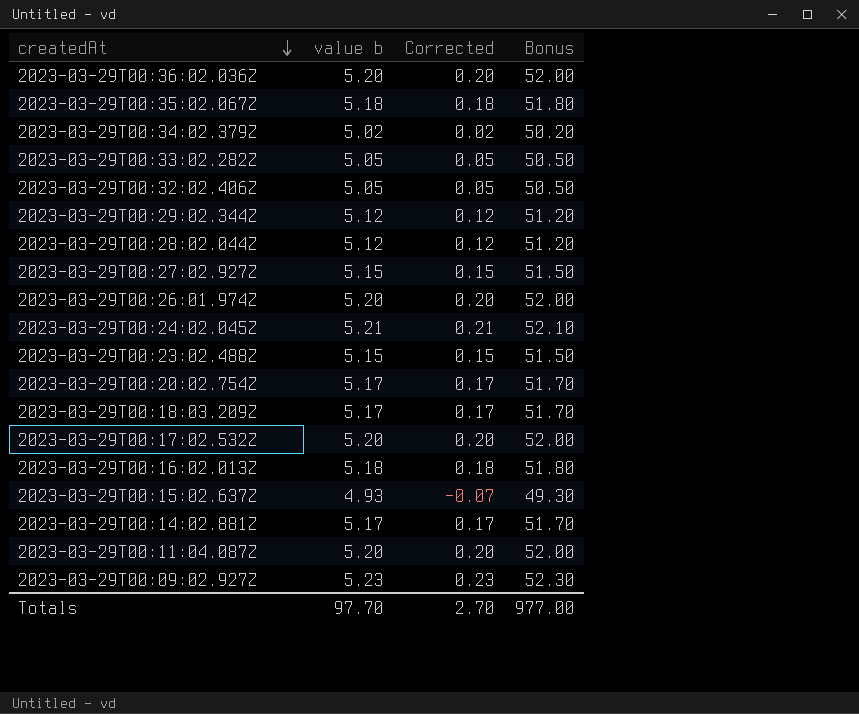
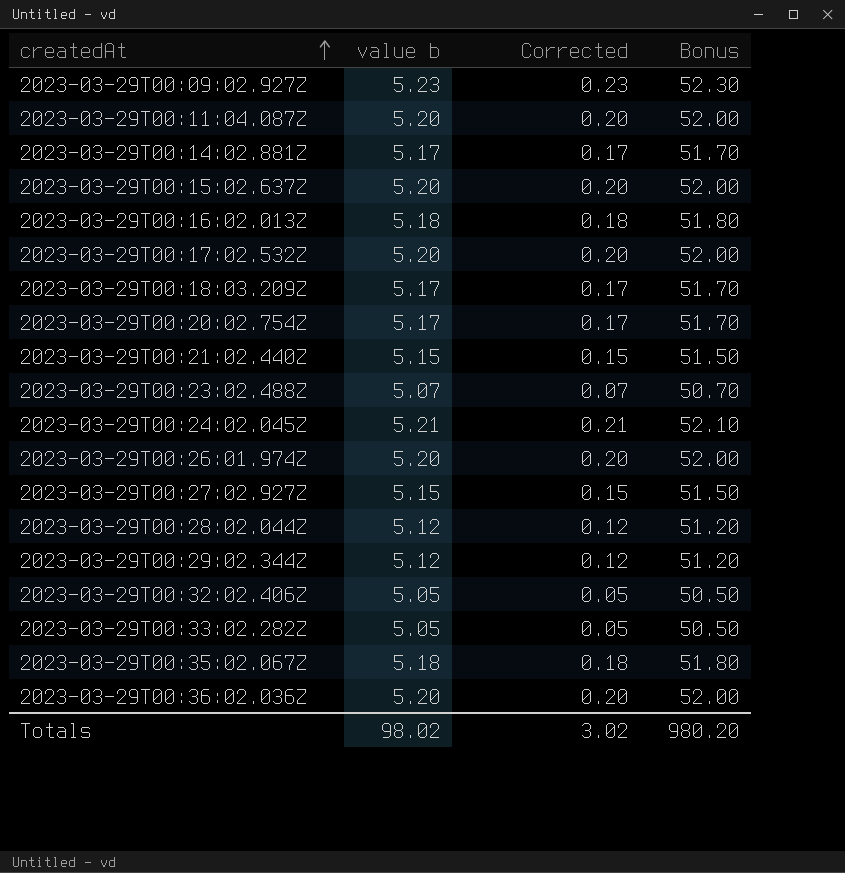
row order: createdAt descending -> createdAt ascending
row 2023-03-29T00:34:02.379Z: 5.02 | 0.02 | 50.20 -> none
2023-03-29T00:15:02.637Z | value b: 4.93 -> 5.20
2023-03-29T00:15:02.637Z | Corrected: -0.07 -> 0.20
2023-03-29T00:15:02.637Z | Bonus: 49.30 -> 52.00
row 2023-03-29T00:21:02.440Z: none -> 5.15 | 0.15 | 51.50
2023-03-29T00:23:02.488Z | value b: 5.15 -> 5.07
2023-03-29T00:23:02.488Z | Corrected: 0.15 -> 0.07
2023-03-29T00:23:02.488Z | Bonus: 51.50 -> 50.70
Totals | value b: 97.70 -> 98.02
Totals | Corrected: 2.70 -> 3.02
Totals | Bonus: 977.00 -> 980.20

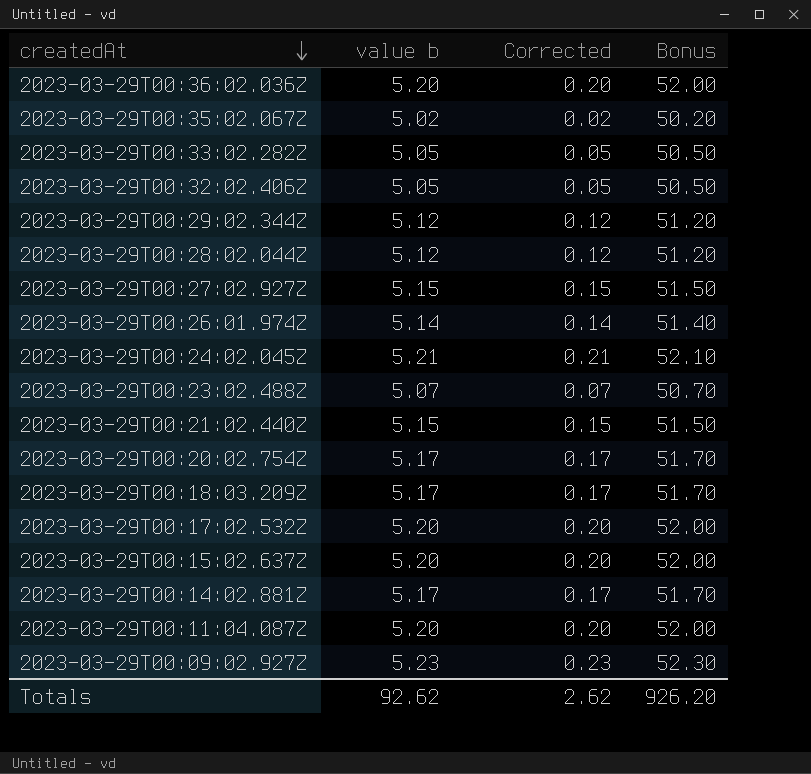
row order: createdAt ascending -> createdAt descending
row 2023-03-29T00:16:02.013Z: 5.18 | 0.18 | 51.80 -> none
2023-03-29T00:35:02.067Z | value b: 5.18 -> 5.02
2023-03-29T00:35:02.067Z | Corrected: 0.18 -> 0.02
2023-03-29T00:35:02.067Z | Bonus: 51.80 -> 50.20
2023-03-29T00:26:01.974Z | value b: 5.20 -> 5.14
2023-03-29T00:26:01.974Z | Corrected: 0.20 -> 0.14
2023-03-29T00:26:01.974Z | Bonus: 52.00 -> 51.40
Totals | value b: 98.02 -> 92.62
Totals | Corrected: 3.02 -> 2.62
Totals | Bonus: 980.20 -> 926.20

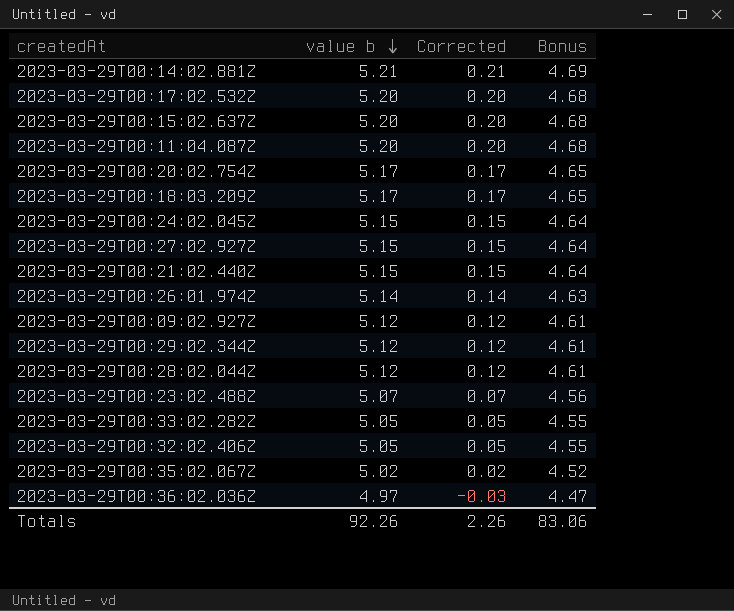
row order: createdAt descending -> value b descending
column Bonus | formula: [value b] * 10 -> [value b] * 0.9
2023-03-29T00:14:02.881Z | value b: 5.17 -> 5.21
2023-03-29T00:14:02.881Z | Corrected: 0.17 -> 0.21
2023-03-29T00:24:02.045Z | value b: 5.21 -> 5.15
2023-03-29T00:24:02.045Z | Corrected: 0.21 -> 0.15
2023-03-29T00:09:02.927Z | value b: 5.23 -> 5.12
2023-03-29T00:09:02.927Z | Corrected: 0.23 -> 0.12
2023-03-29T00:36:02.036Z | value b: 5.20 -> 4.97
2023-03-29T00:36:02.036Z | Corrected: 0.20 -> -0.03
Totals | value b: 92.62 -> 92.26
Totals | Corrected: 2.62 -> 2.26
Totals | Bonus: 926.20 -> 83.06

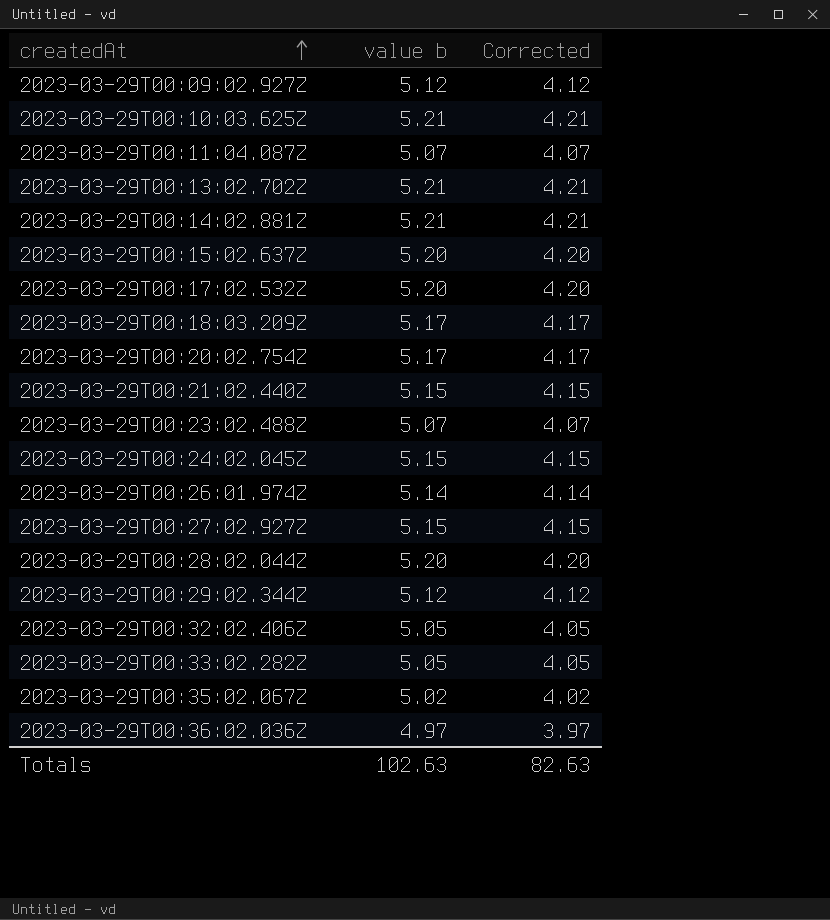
row order: value b descending -> createdAt ascending
column Bonus | formula: [value b] * 0.9 -> none
column Corrected | formula: [value b] - 5 -> [value b] - 1
row 2023-03-29T00:10:03.625Z: none -> 5.21 | 4.21
2023-03-29T00:11:04.087Z | value b: 5.20 -> 5.07
row 2023-03-29T00:13:02.702Z: none -> 5.21 | 4.21
2023-03-29T00:28:02.044Z | value b: 5.12 -> 5.20
Totals | value b: 92.26 -> 102.63
Totals | Corrected: 2.26 -> 82.63

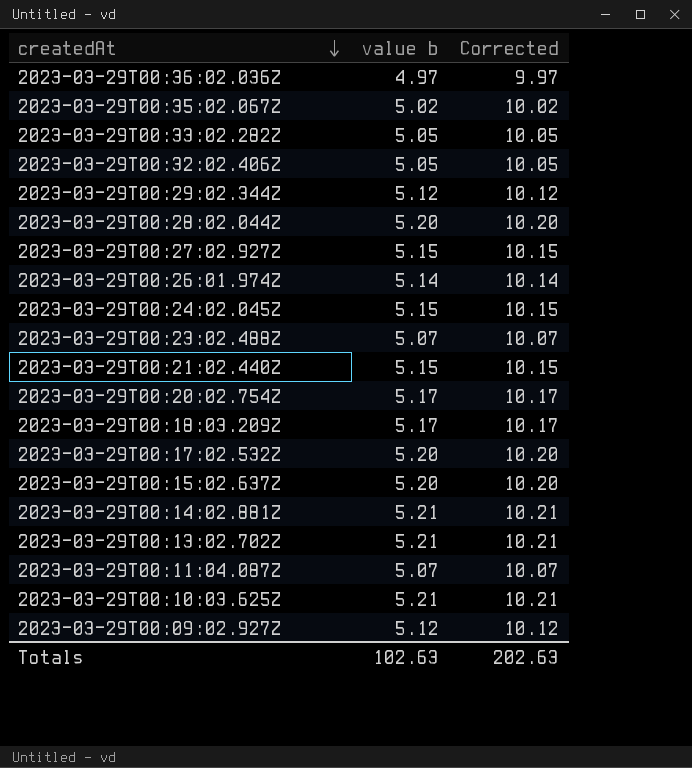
row order: createdAt ascending -> createdAt descending
column Corrected | formula: [value b] - 1 -> [value b] + 5
Totals | Corrected: 82.63 -> 202.63

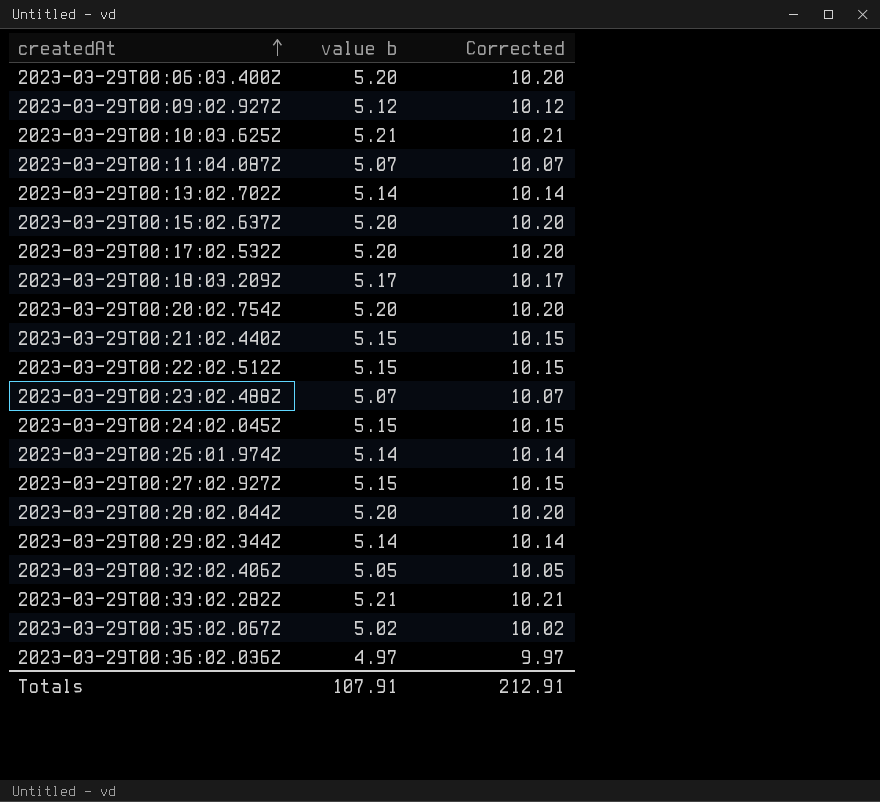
row order: createdAt descending -> createdAt ascending
row 2023-03-29T00:14:02.881Z: 5.21 | 10.21 -> none
row 2023-03-29T00:06:03.400Z: none -> 5.20 | 10.20
2023-03-29T00:13:02.702Z | value b: 5.21 -> 5.14
2023-03-29T00:13:02.702Z | Corrected: 10.21 -> 10.14
2023-03-29T00:20:02.754Z | value b: 5.17 -> 5.20
2023-03-29T00:20:02.754Z | Corrected: 10.17 -> 10.20
row 2023-03-29T00:22:02.512Z: none -> 5.15 | 10.15
2023-03-29T00:29:02.344Z | value b: 5.12 -> 5.14
2023-03-29T00:29:02.344Z | Corrected: 10.12 -> 10.14
2023-03-29T00:33:02.282Z | value b: 5.05 -> 5.21
2023-03-29T00:33:02.282Z | Corrected: 10.05 -> 10.21
Totals | value b: 102.63 -> 107.91
Totals | Corrected: 202.63 -> 212.91

